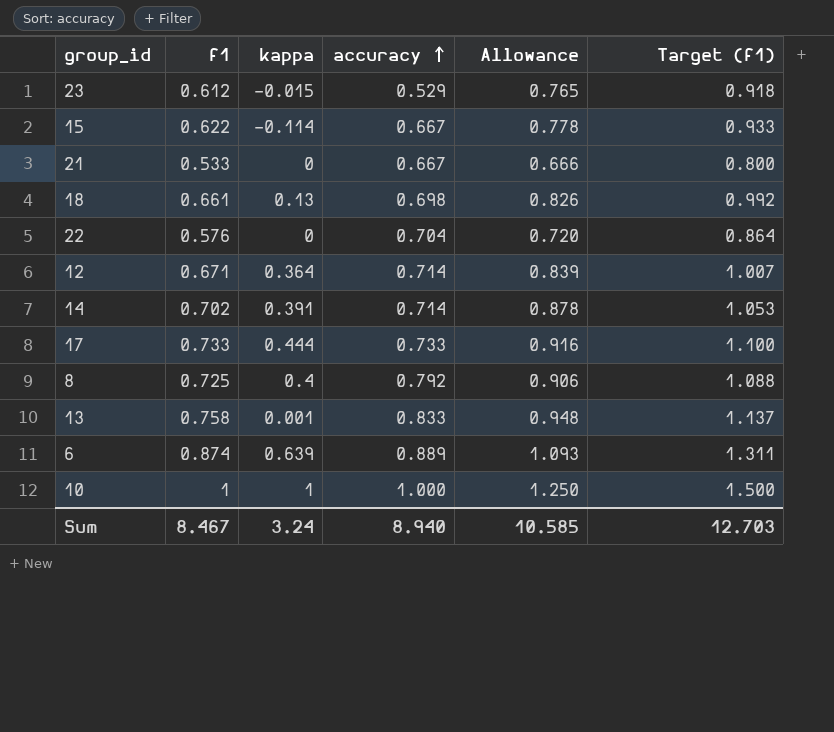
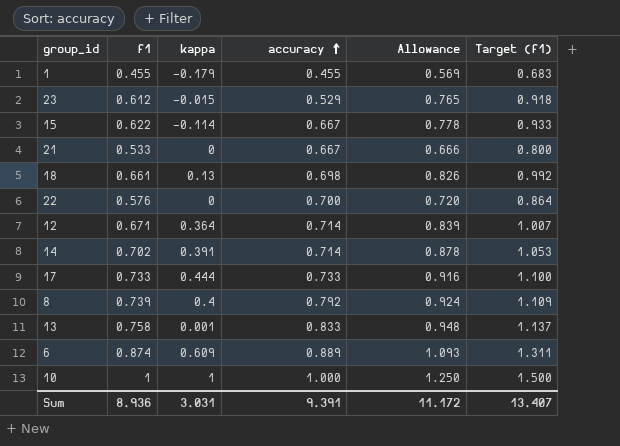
row 1: none -> 0.455 | -0.179 | 0.455 | 0.569 | 0.683
22 | accuracy: 0.704 -> 0.700
8 | f1: 0.725 -> 0.739
8 | Allowance: 0.906 -> 0.924
8 | Target (f1): 1.088 -> 1.109
6 | kappa: 0.639 -> 0.609
Sum | f1: 8.467 -> 8.936
Sum | kappa: 3.24 -> 3.031
Sum | accuracy: 8.940 -> 9.391
Sum | Allowance: 10.585 -> 11.172
Sum | Target (f1): 12.703 -> 13.407

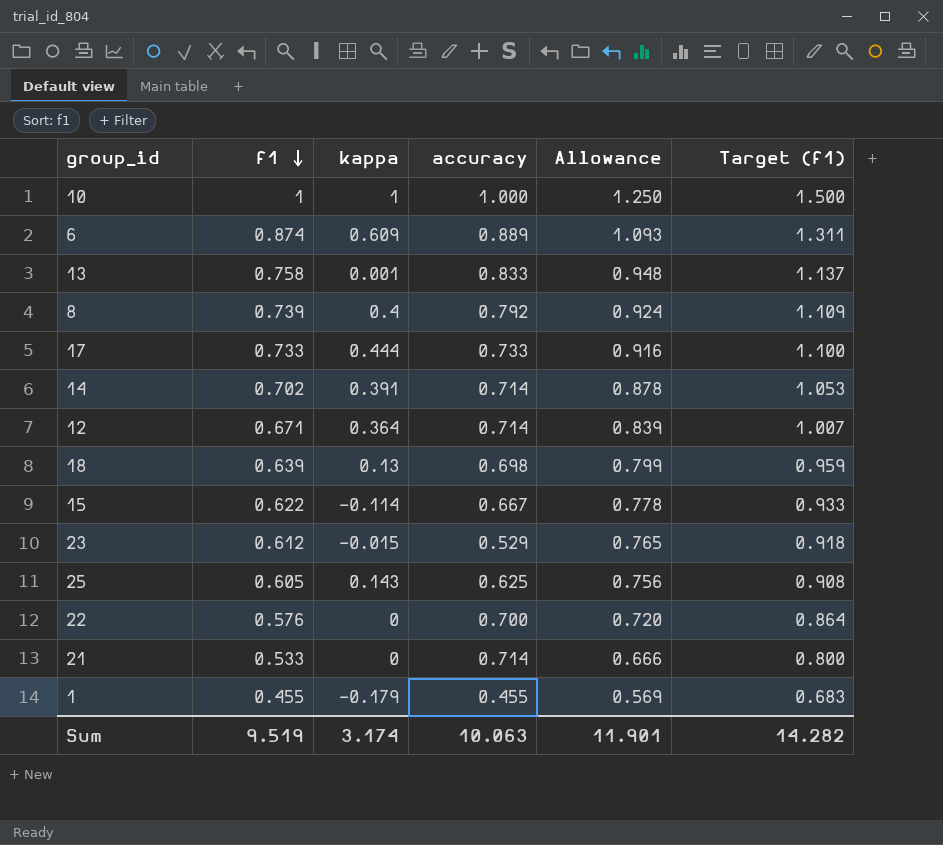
row order: accuracy ascending -> f1 descending
18 | f1: 0.661 -> 0.639
18 | Allowance: 0.826 -> 0.799
18 | Target (f1): 0.992 -> 0.959
row 25: none -> 0.605 | 0.143 | 0.625 | 0.756 | 0.908
21 | accuracy: 0.667 -> 0.714
Sum | f1: 8.936 -> 9.519
Sum | kappa: 3.031 -> 3.174
Sum | accuracy: 9.391 -> 10.063
Sum | Allowance: 11.172 -> 11.901
Sum | Target (f1): 13.407 -> 14.282

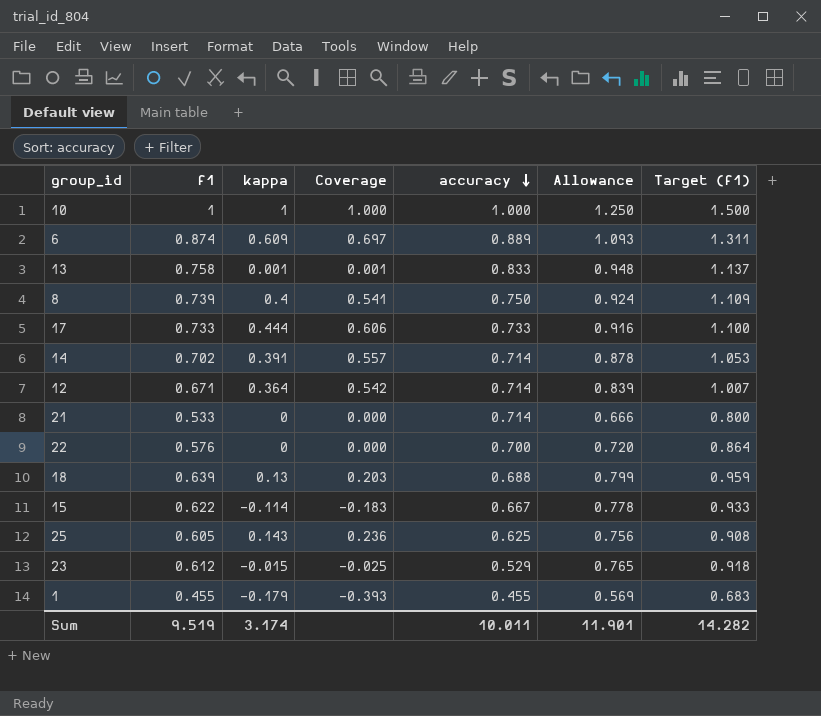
row order: f1 descending -> accuracy descending
column Coverage | formula: none -> [kappa] / [f1]
8 | accuracy: 0.792 -> 0.750
18 | accuracy: 0.698 -> 0.688
Sum | accuracy: 10.063 -> 10.011

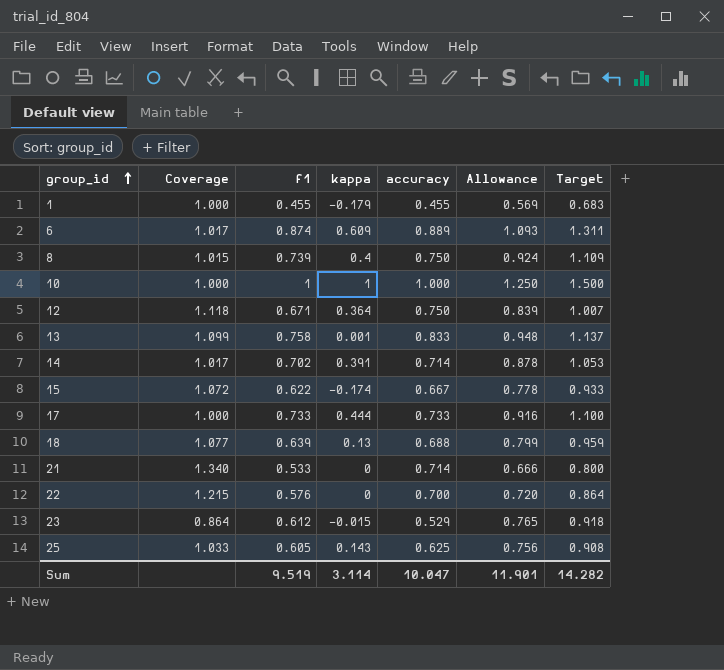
row order: accuracy descending -> group_id ascending
column Coverage | formula: [kappa] / [f1] -> [accuracy] / [f1]
column Coverage | position: 4 -> 2
column name: Target (f1) -> Target
12 | accuracy: 0.714 -> 0.750
15 | kappa: -0.114 -> -0.174
Sum | kappa: 3.174 -> 3.114
Sum | accuracy: 10.011 -> 10.047

